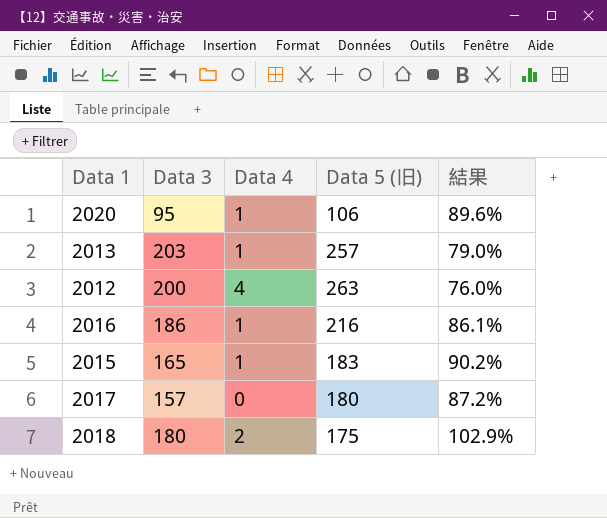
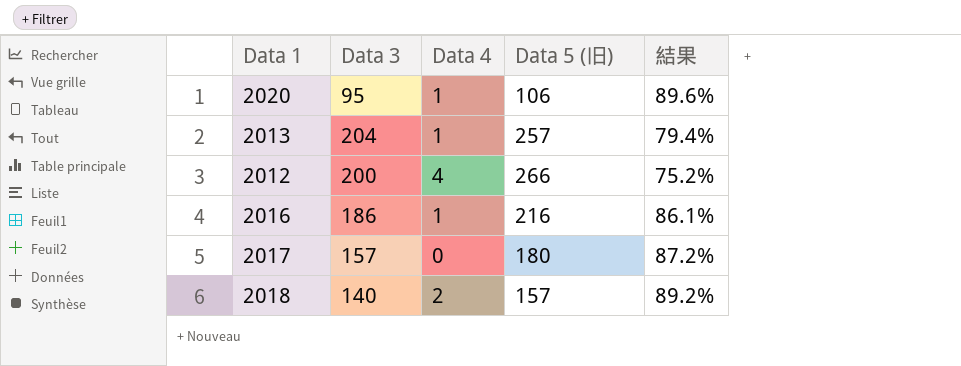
row 2015: 165 | 1 | 183 | 90.2% -> none
2013 | Data 3: 203 -> 204
2013 | 結果: 79.0% -> 79.4%
2012 | Data 5 (旧): 263 -> 266
2012 | 結果: 76.0% -> 75.2%
2018 | Data 3: 180 -> 140
2018 | Data 5 (旧): 175 -> 157
2018 | 結果: 102.9% -> 89.2%

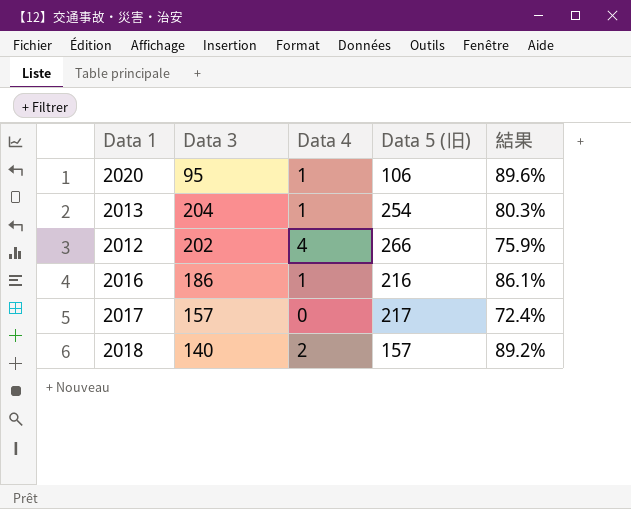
2013 | Data 5 (旧): 257 -> 254
2013 | 結果: 79.4% -> 80.3%
2012 | Data 3: 200 -> 202
2012 | 結果: 75.2% -> 75.9%
2017 | Data 5 (旧): 180 -> 217
2017 | 結果: 87.2% -> 72.4%

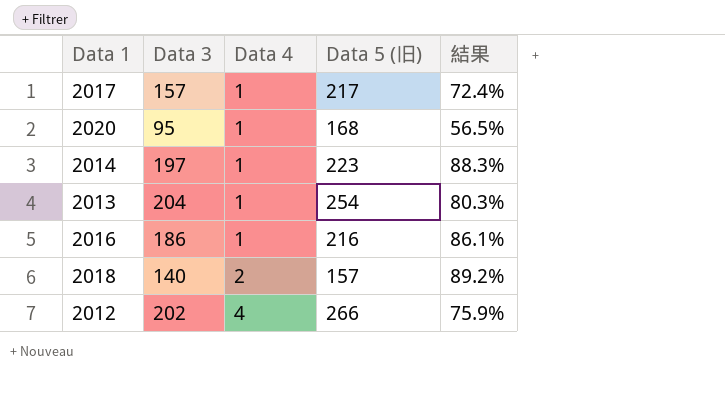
row order: none -> Data 4 ascending
2017 | Data 4: 0 -> 1
2020 | Data 5 (旧): 106 -> 168
2020 | 結果: 89.6% -> 56.5%
row 2014: none -> 197 | 1 | 223 | 88.3%

